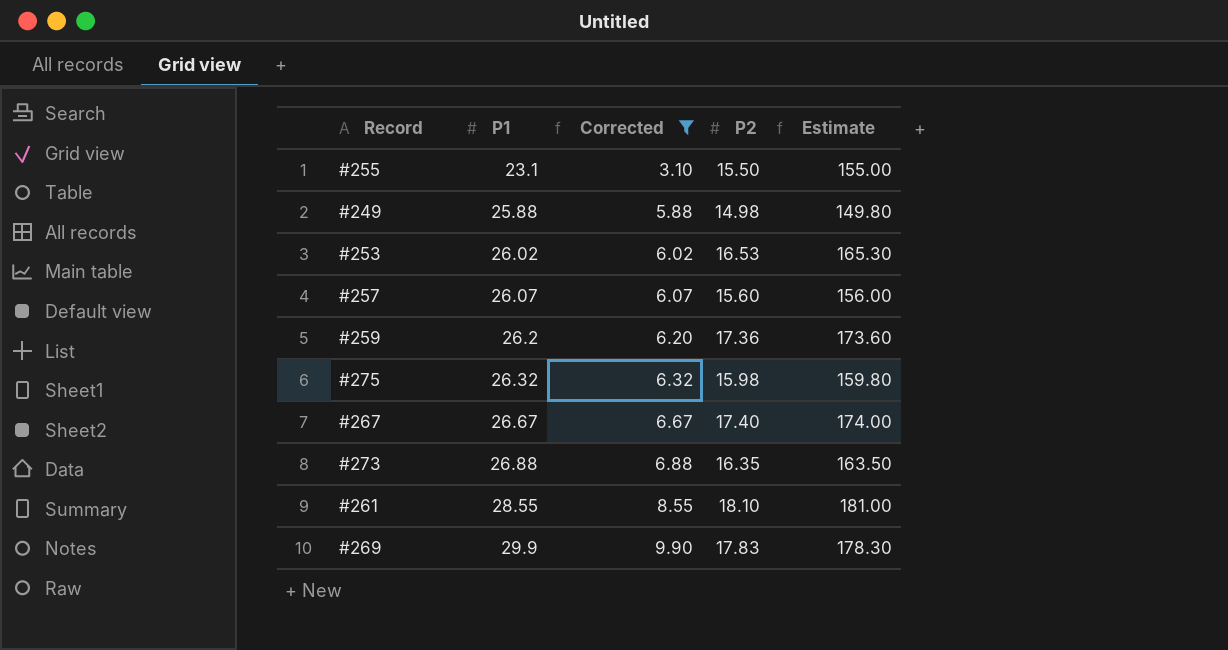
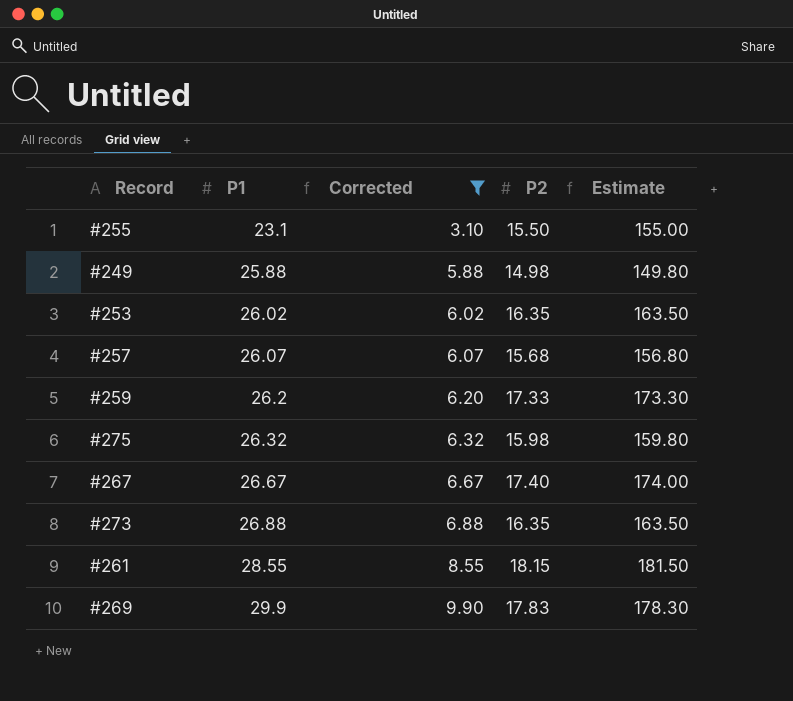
#253 | P2: 16.53 -> 16.35
#253 | Estimate: 165.30 -> 163.50
#257 | P2: 15.60 -> 15.68
#257 | Estimate: 156.00 -> 156.80
#259 | P2: 17.36 -> 17.33
#259 | Estimate: 173.60 -> 173.30
#261 | P2: 18.10 -> 18.15
#261 | Estimate: 181.00 -> 181.50

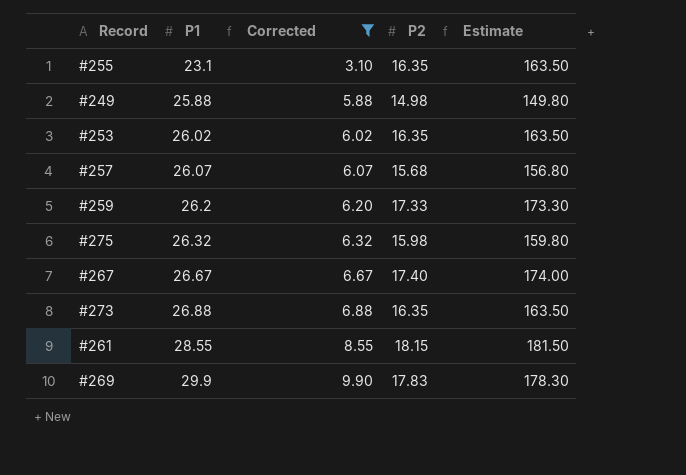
#255 | P2: 15.50 -> 16.35
#255 | Estimate: 155.00 -> 163.50

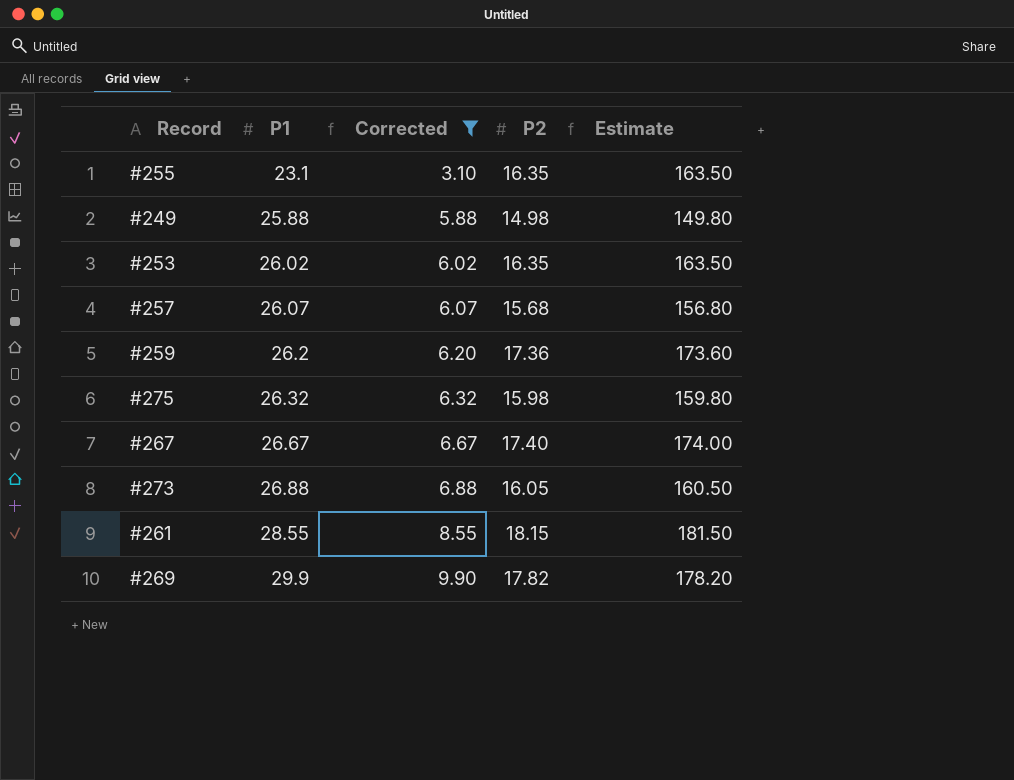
#259 | P2: 17.33 -> 17.36
#259 | Estimate: 173.30 -> 173.60
#273 | P2: 16.35 -> 16.05
#273 | Estimate: 163.50 -> 160.50
#269 | P2: 17.83 -> 17.82
#269 | Estimate: 178.30 -> 178.20

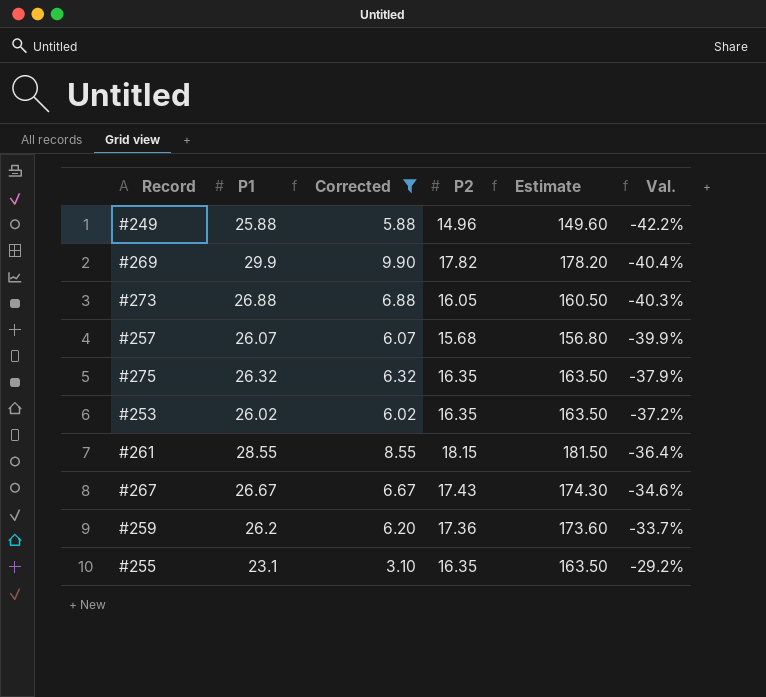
row order: P1 ascending -> Val. ascending
column Val. | formula: none -> ([P2] - [P1]) / [P1]
#249 | P2: 14.98 -> 14.96
#249 | Estimate: 149.80 -> 149.60
#275 | P2: 15.98 -> 16.35
#275 | Estimate: 159.80 -> 163.50
#267 | P2: 17.40 -> 17.43
#267 | Estimate: 174.00 -> 174.30

